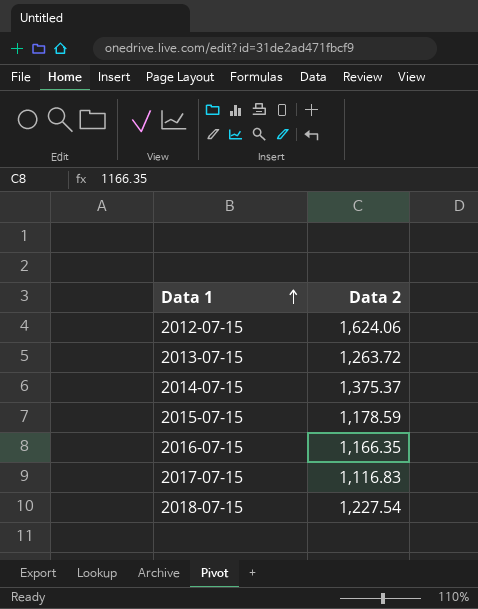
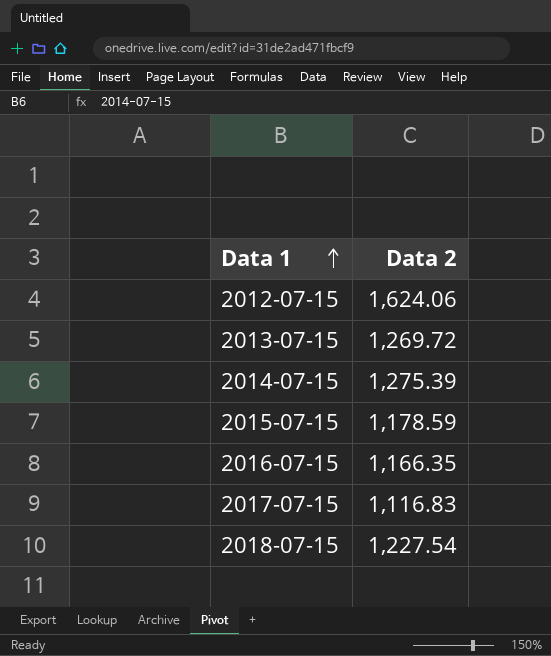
2013-07-15 | Data 2: 1,263.72 -> 1,269.72
2014-07-15 | Data 2: 1,375.37 -> 1,275.39

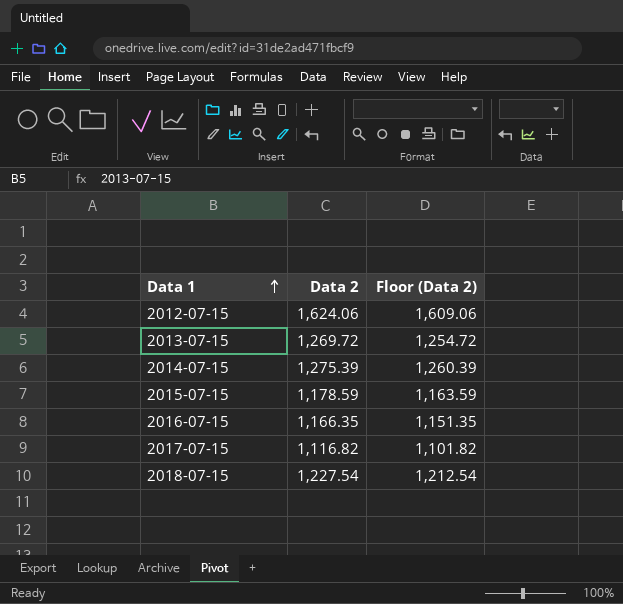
column Floor (Data 2) | formula: none -> [Data 2] - 15
2017-07-15 | Data 2: 1,116.83 -> 1,116.82

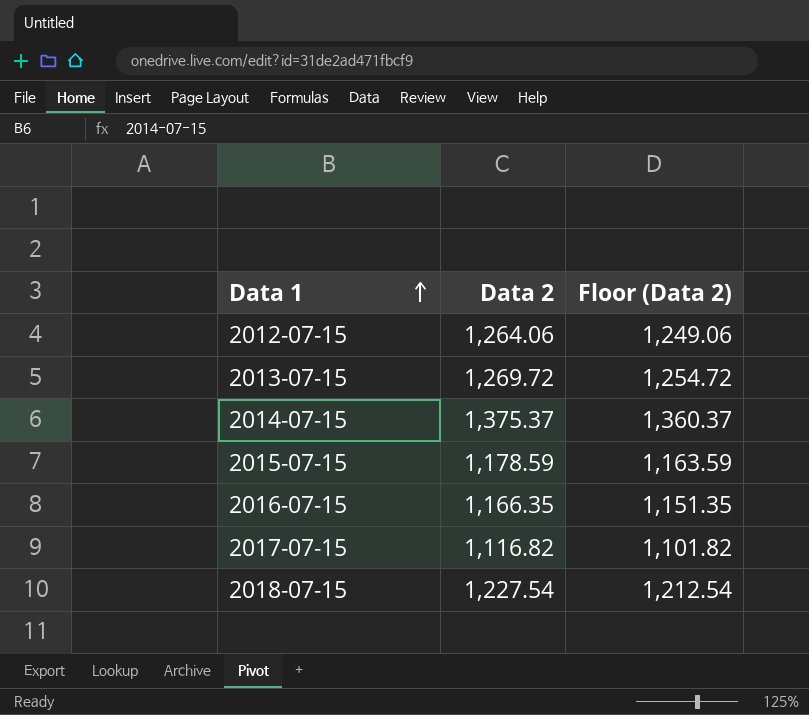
2012-07-15 | Data 2: 1,624.06 -> 1,264.06
2012-07-15 | Floor (Data 2): 1,609.06 -> 1,249.06
2014-07-15 | Data 2: 1,275.39 -> 1,375.37
2014-07-15 | Floor (Data 2): 1,260.39 -> 1,360.37

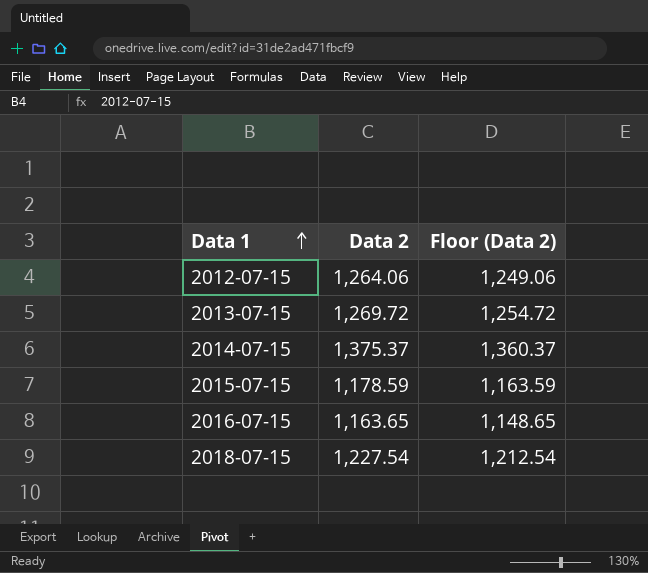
row 2017-07-15: 1,116.82 | 1,101.82 -> none
2016-07-15 | Data 2: 1,166.35 -> 1,163.65
2016-07-15 | Floor (Data 2): 1,151.35 -> 1,148.65

